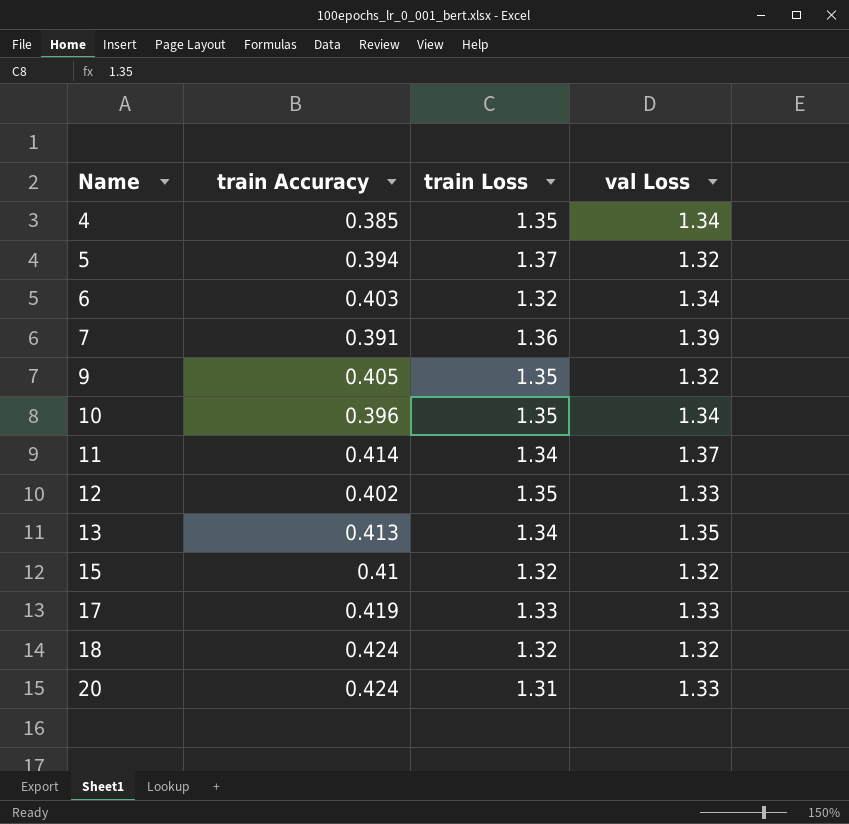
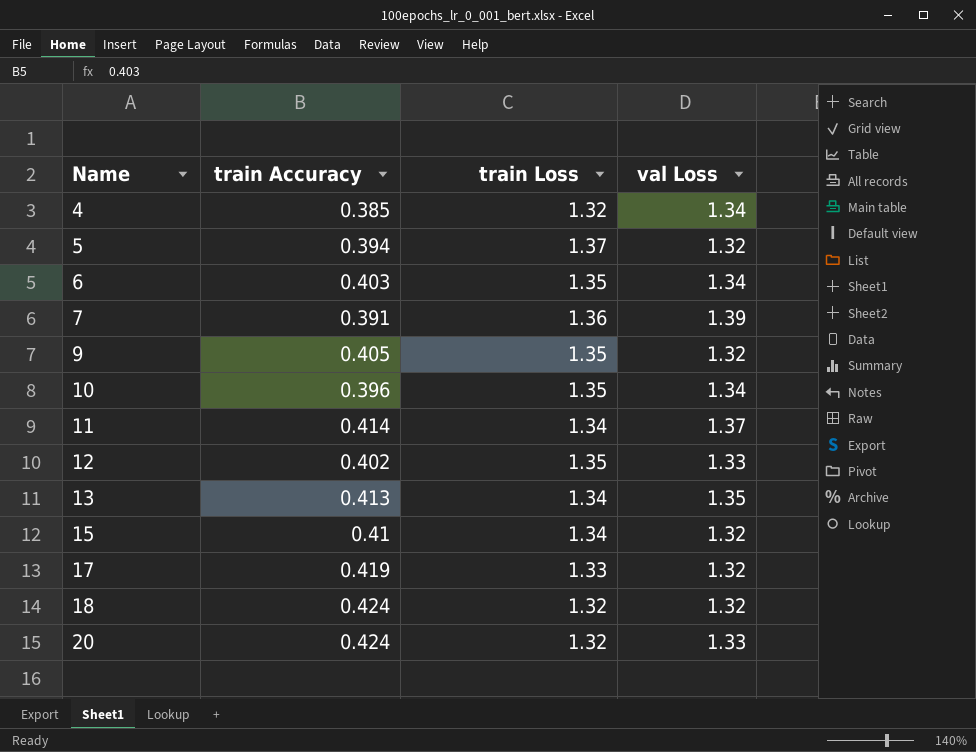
4 | train Loss: 1.35 -> 1.32
6 | train Loss: 1.32 -> 1.35
15 | train Loss: 1.32 -> 1.34
17 | val Loss: 1.33 -> 1.32
20 | train Loss: 1.31 -> 1.32

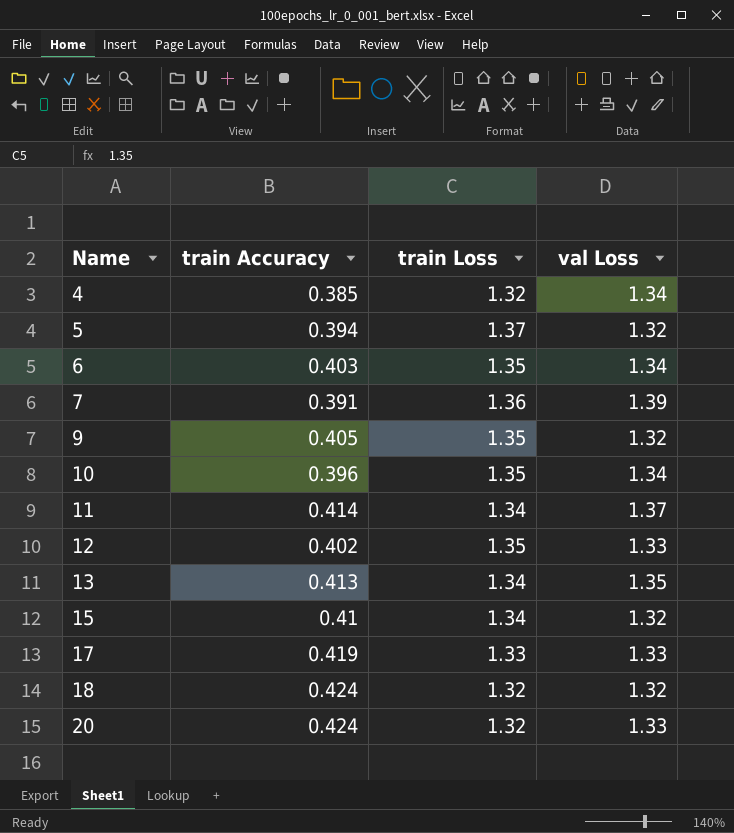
17 | val Loss: 1.32 -> 1.33

